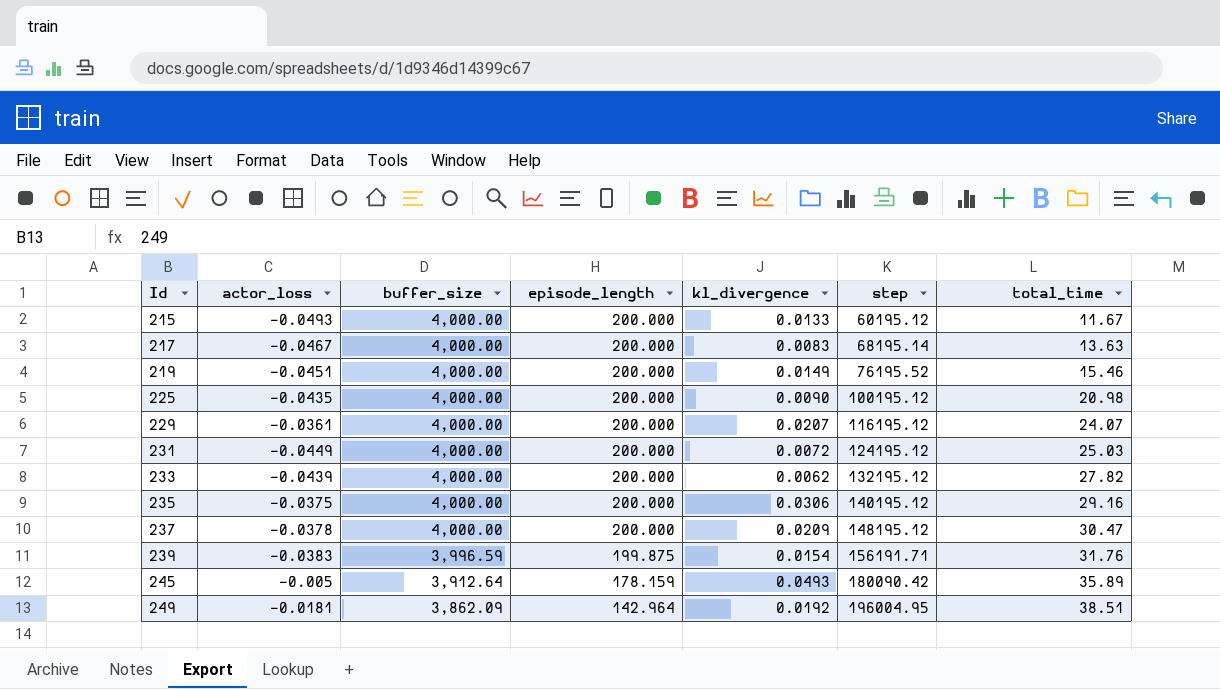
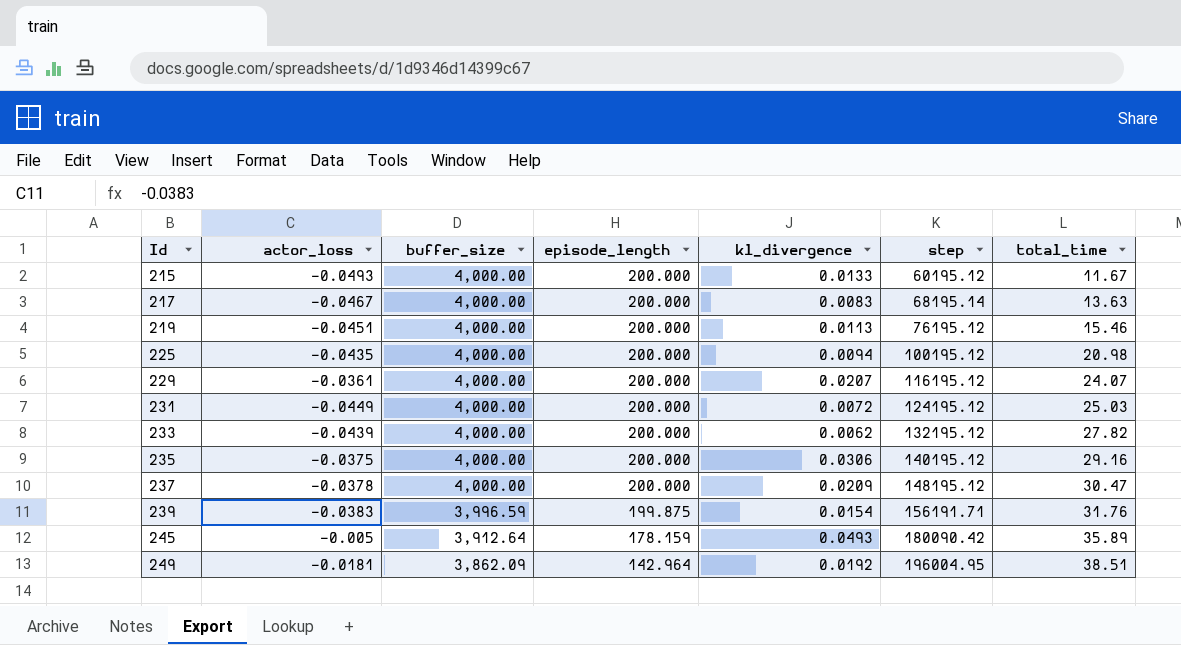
219 | kl_divergence: 0.0149 -> 0.0113
219 | step: 76195.52 -> 76195.12
225 | kl_divergence: 0.0090 -> 0.0094

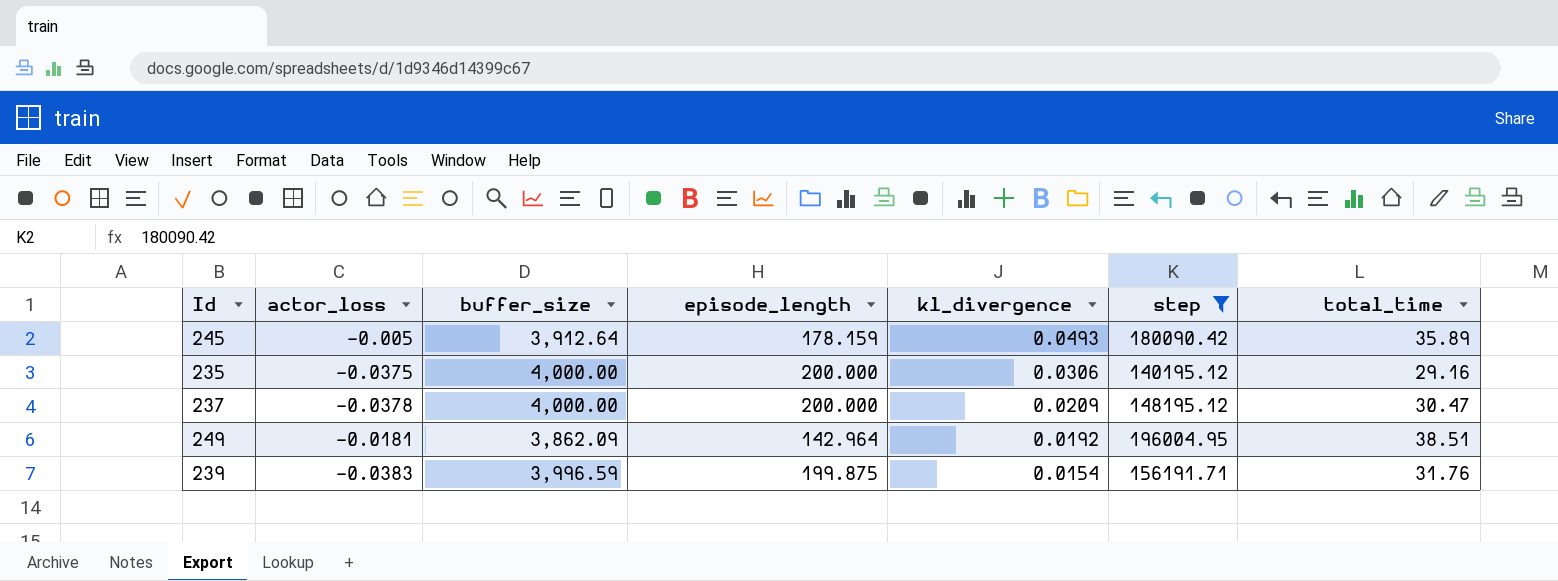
filter: none -> step >= 140195.12
row order: Id ascending -> kl_divergence descending

